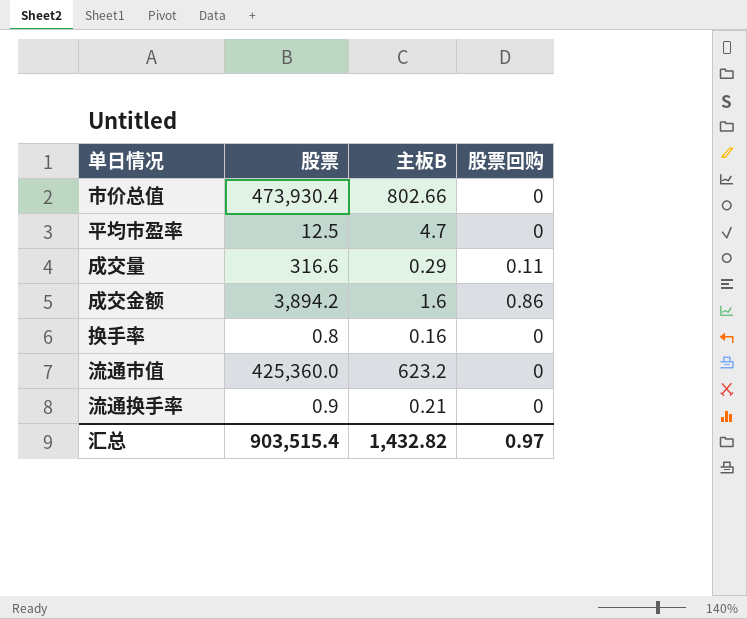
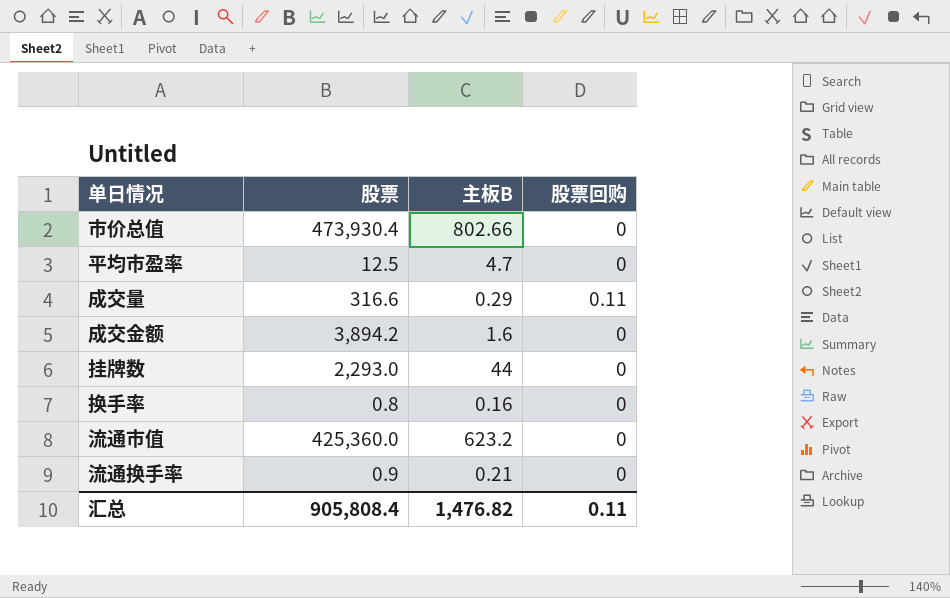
成交金额 | 股票回购: 0.86 -> 0
row 挂牌数: none -> 2,293.0 | 44 | 0
汇总 | 股票: 903,515.4 -> 905,808.4
汇总 | 主板B: 1,432.82 -> 1,476.82
汇总 | 股票回购: 0.97 -> 0.11

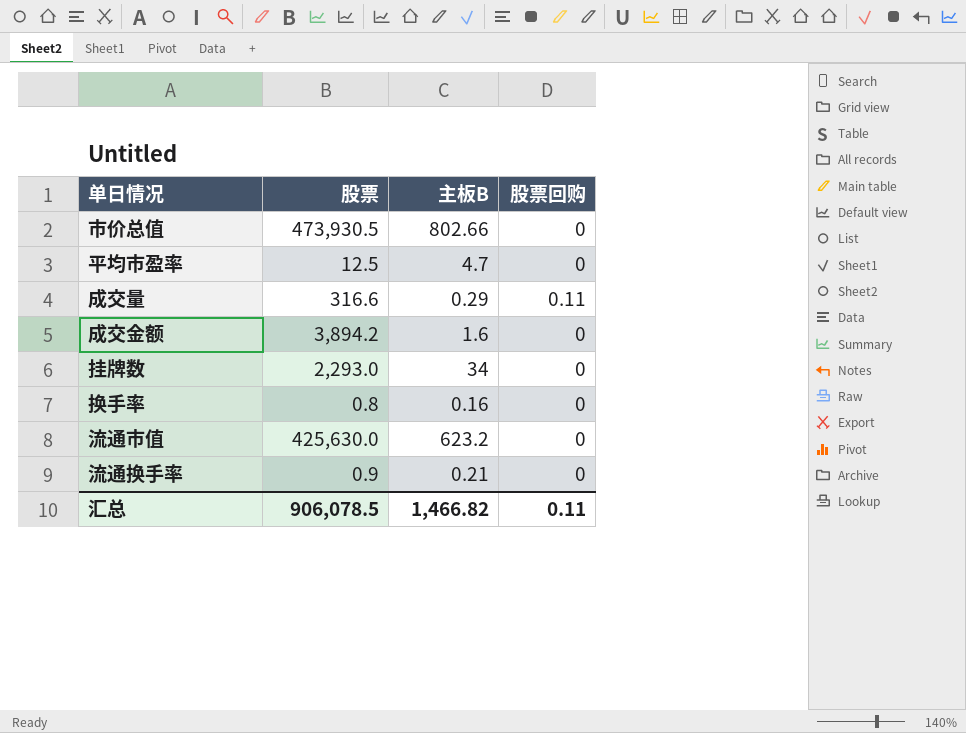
市价总值 | 股票: 473,930.4 -> 473,930.5
挂牌数 | 主板B: 44 -> 34
流通市值 | 股票: 425,360.0 -> 425,630.0
汇总 | 股票: 905,808.4 -> 906,078.5
汇总 | 主板B: 1,476.82 -> 1,466.82

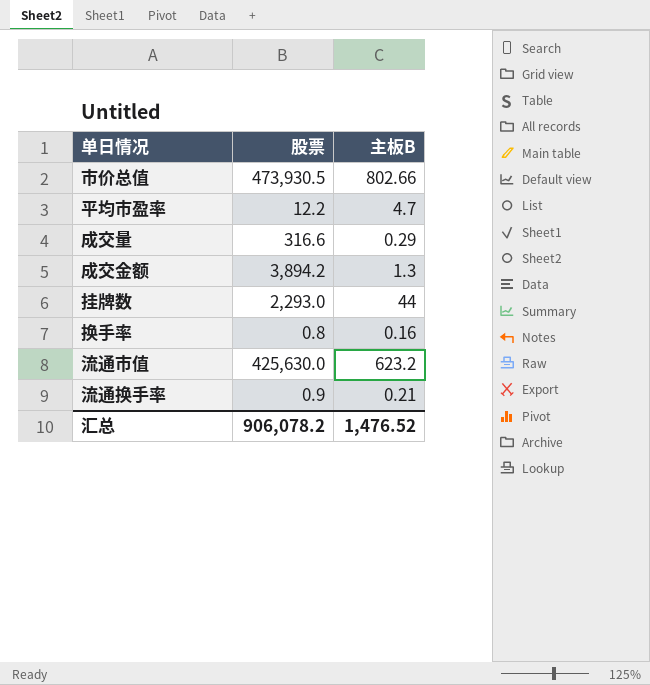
column 股票回购 | position: 4 -> none
平均市盈率 | 股票: 12.5 -> 12.2
成交金额 | 主板B: 1.6 -> 1.3
挂牌数 | 主板B: 34 -> 44
汇总 | 股票: 906,078.5 -> 906,078.2
汇总 | 主板B: 1,466.82 -> 1,476.52

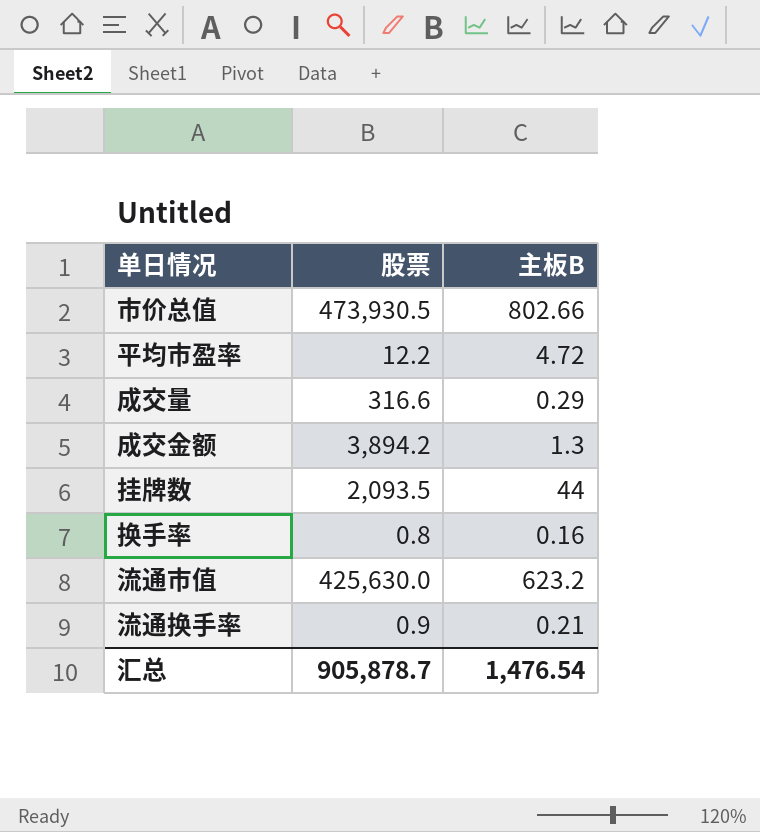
平均市盈率 | 主板B: 4.7 -> 4.72
挂牌数 | 股票: 2,293.0 -> 2,093.5
汇总 | 股票: 906,078.2 -> 905,878.7
汇总 | 主板B: 1,476.52 -> 1,476.54

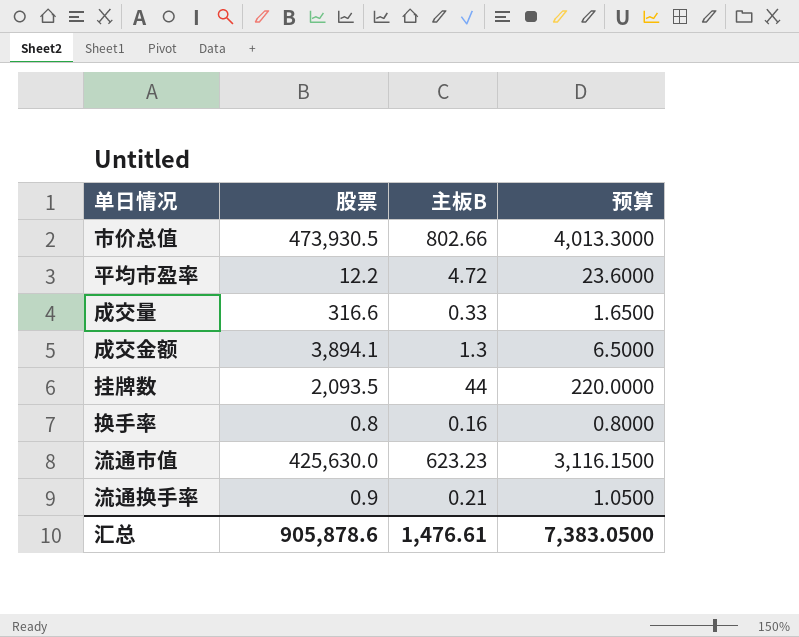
column 预算 | formula: none -> [主板B] * 5
成交量 | 主板B: 0.29 -> 0.33
成交金额 | 股票: 3,894.2 -> 3,894.1
流通市值 | 主板B: 623.2 -> 623.23
汇总 | 股票: 905,878.7 -> 905,878.6
汇总 | 主板B: 1,476.54 -> 1,476.61

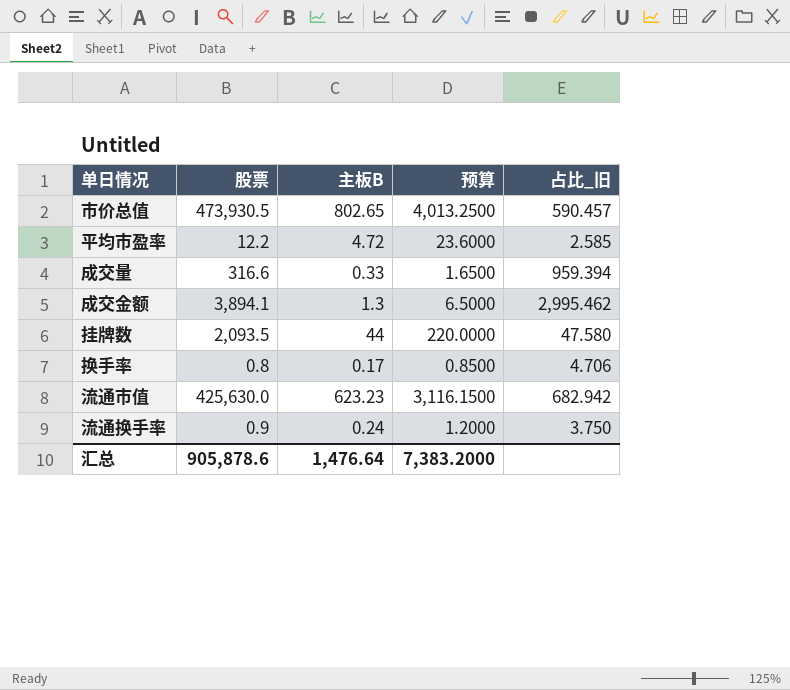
column 占比_旧 | formula: none -> [股票] / [主板B]
市价总值 | 主板B: 802.66 -> 802.65
市价总值 | 预算: 4,013.3000 -> 4,013.2500
换手率 | 主板B: 0.16 -> 0.17
换手率 | 预算: 0.8000 -> 0.8500
流通换手率 | 主板B: 0.21 -> 0.24
流通换手率 | 预算: 1.0500 -> 1.2000
汇总 | 主板B: 1,476.61 -> 1,476.64
汇总 | 预算: 7,383.0500 -> 7,383.2000

